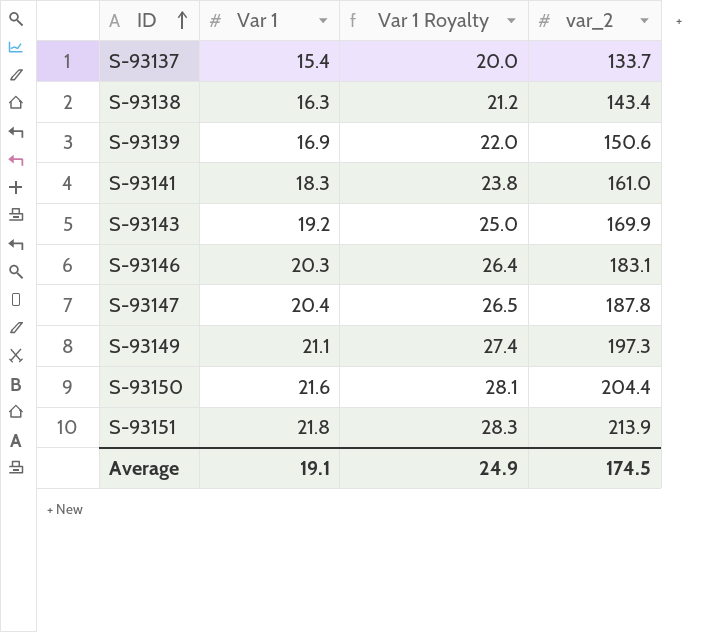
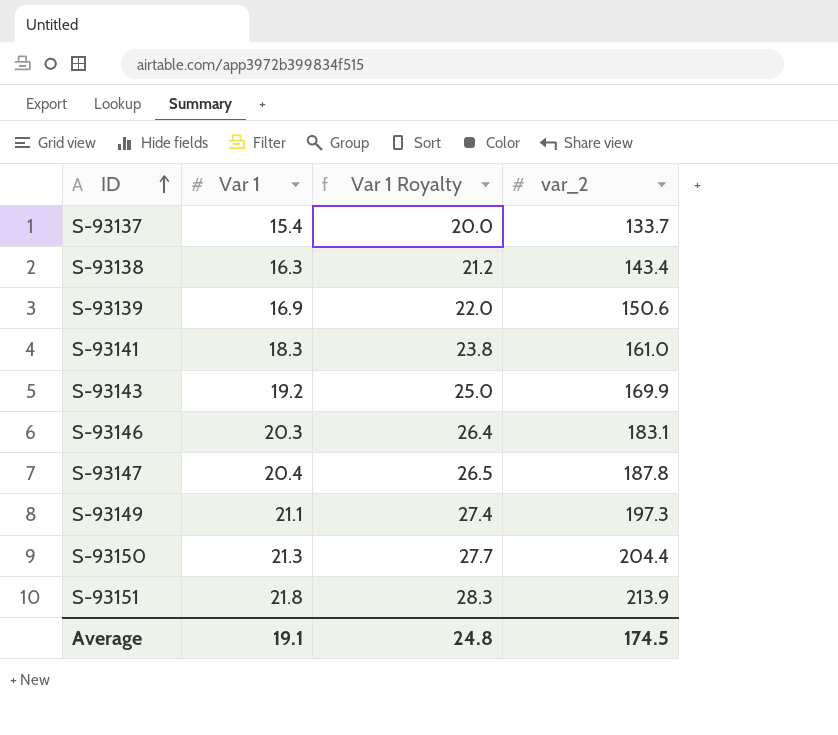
S-93150 | Var 1: 21.6 -> 21.3
S-93150 | Var 1 Royalty: 28.1 -> 27.7
Average | Var 1 Royalty: 24.9 -> 24.8

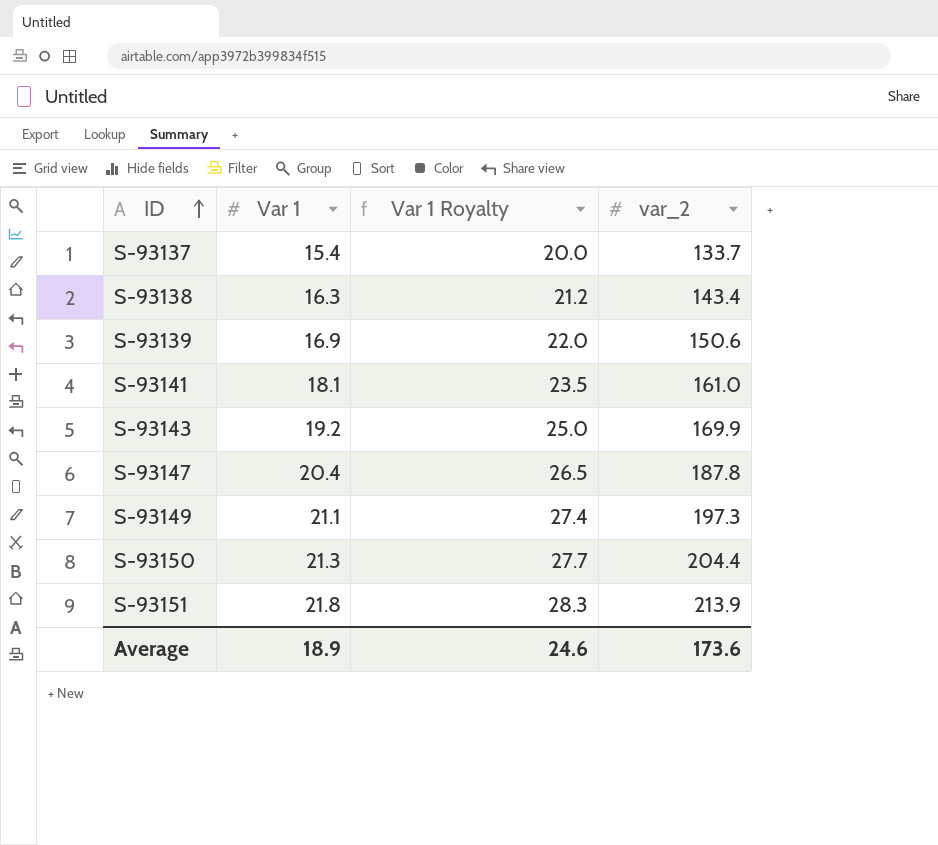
row S-93146: 20.3 | 26.4 | 183.1 -> none
S-93141 | Var 1: 18.3 -> 18.1
S-93141 | Var 1 Royalty: 23.8 -> 23.5
Average | Var 1: 19.1 -> 18.9
Average | Var 1 Royalty: 24.8 -> 24.6
Average | var_2: 174.5 -> 173.6

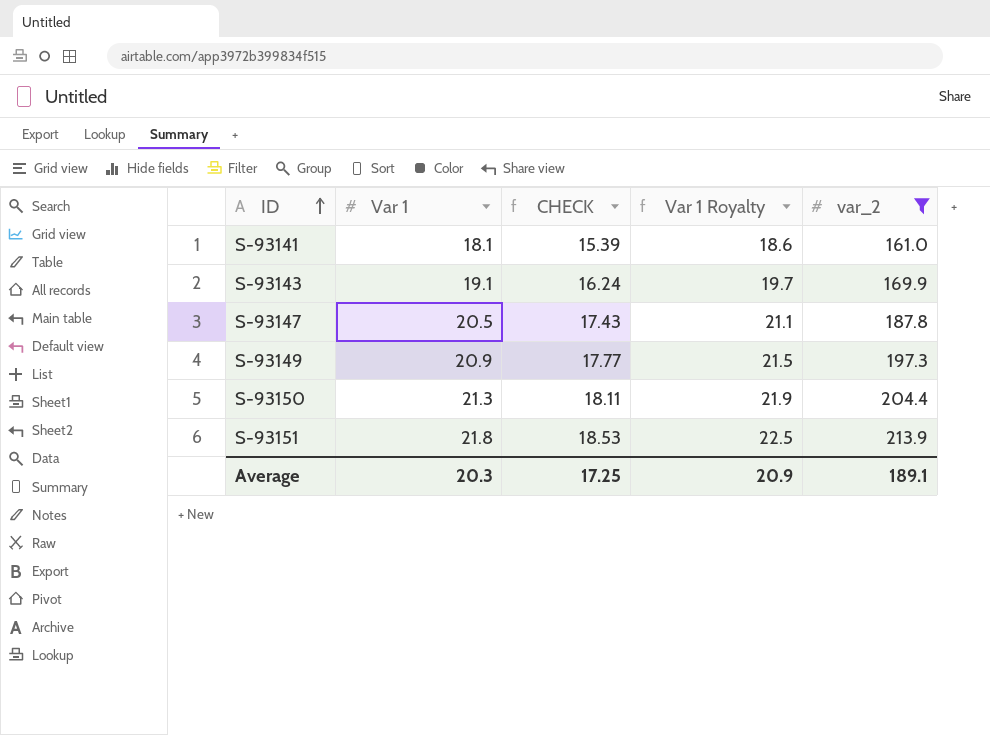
filter: none -> var_2 >= 161.0
column CHECK | formula: none -> [Var 1] * 0.85
column Var 1 Royalty | formula: [Var 1] * 1.3 -> [Var 1] * 1.03
S-93143 | Var 1: 19.2 -> 19.1
S-93147 | Var 1: 20.4 -> 20.5
S-93149 | Var 1: 21.1 -> 20.9
Average | Var 1: 18.9 -> 20.3
Average | Var 1 Royalty: 24.6 -> 20.9
Average | var_2: 173.6 -> 189.1

